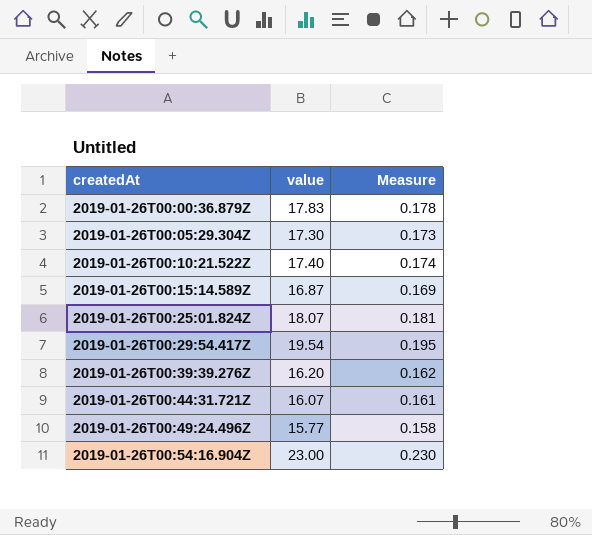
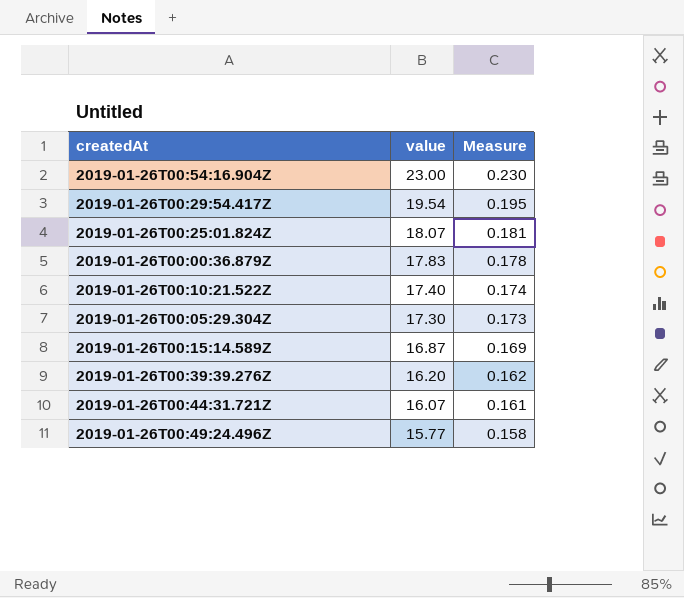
row order: createdAt ascending -> value descending

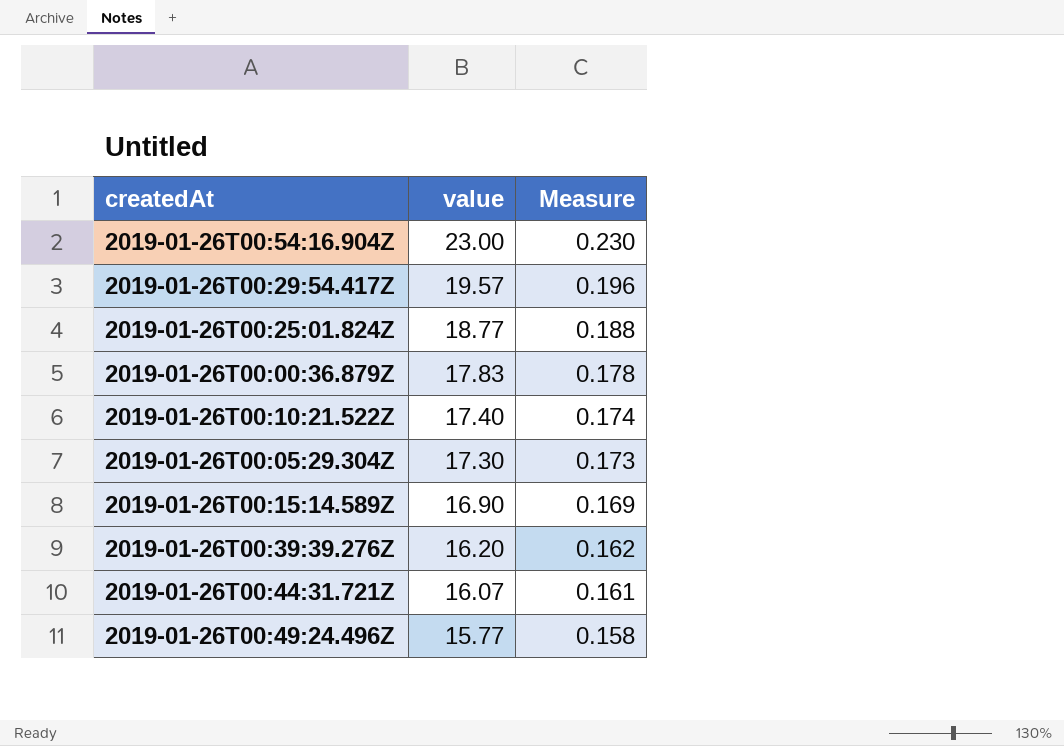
2019-01-26T00:29:54.417Z | value: 19.54 -> 19.57
2019-01-26T00:29:54.417Z | Measure: 0.195 -> 0.196
2019-01-26T00:25:01.824Z | value: 18.07 -> 18.77
2019-01-26T00:25:01.824Z | Measure: 0.181 -> 0.188
2019-01-26T00:15:14.589Z | value: 16.87 -> 16.90

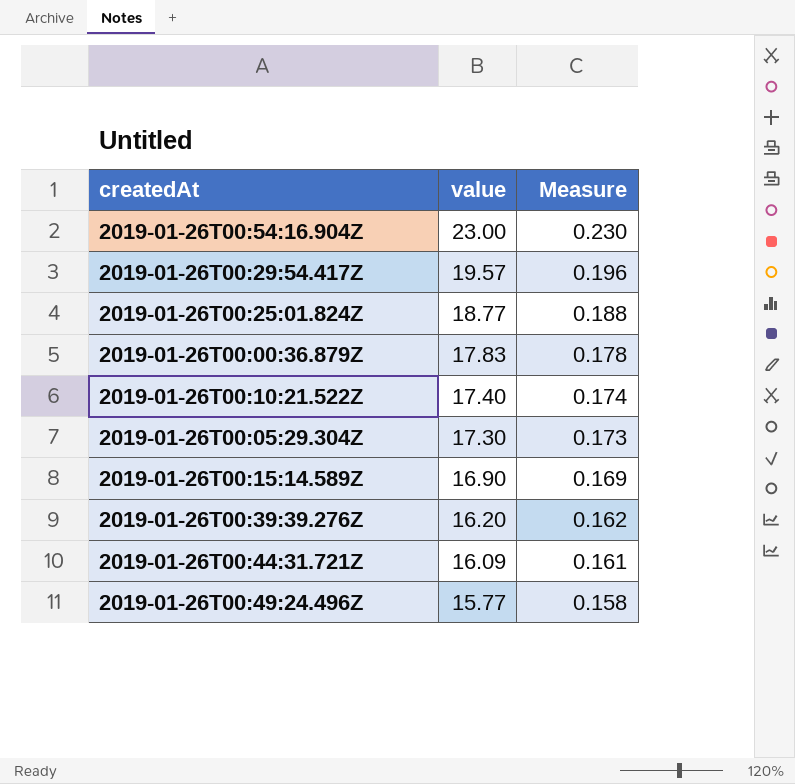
2019-01-26T00:44:31.721Z | value: 16.07 -> 16.09

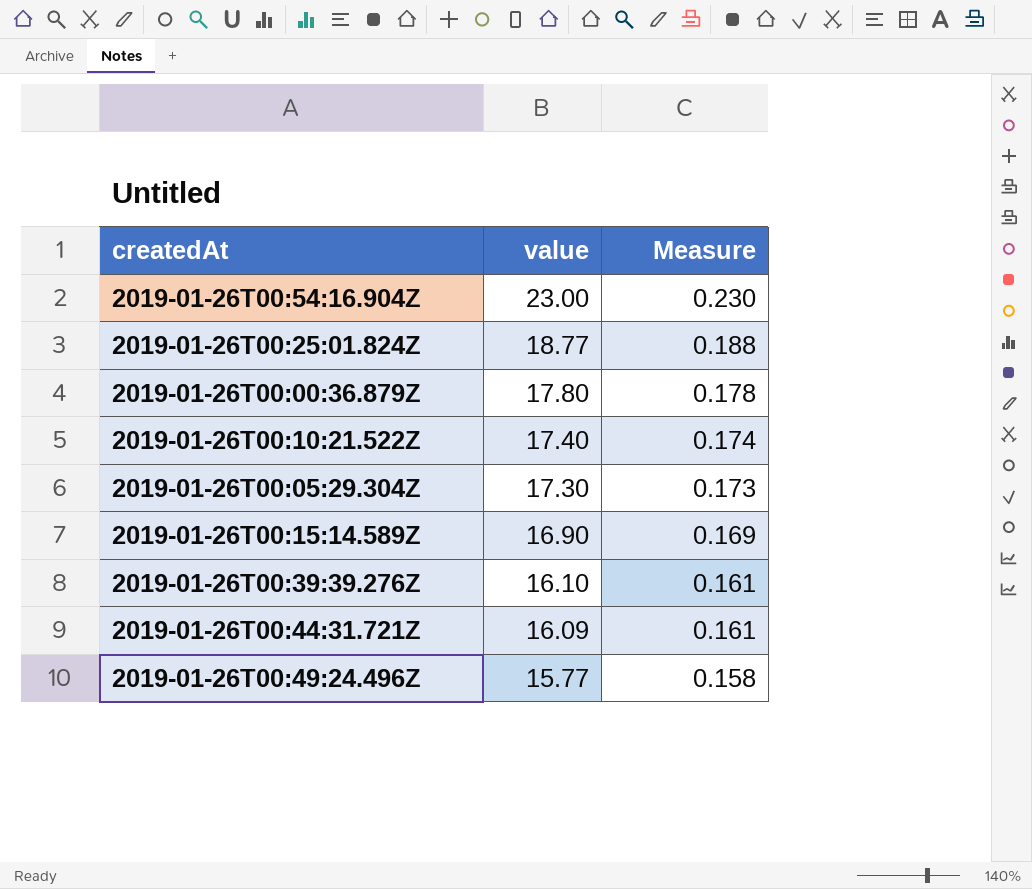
row 2019-01-26T00:29:54.417Z: 19.57 | 0.196 -> none
2019-01-26T00:00:36.879Z | value: 17.83 -> 17.80
2019-01-26T00:39:39.276Z | value: 16.20 -> 16.10
2019-01-26T00:39:39.276Z | Measure: 0.162 -> 0.161

